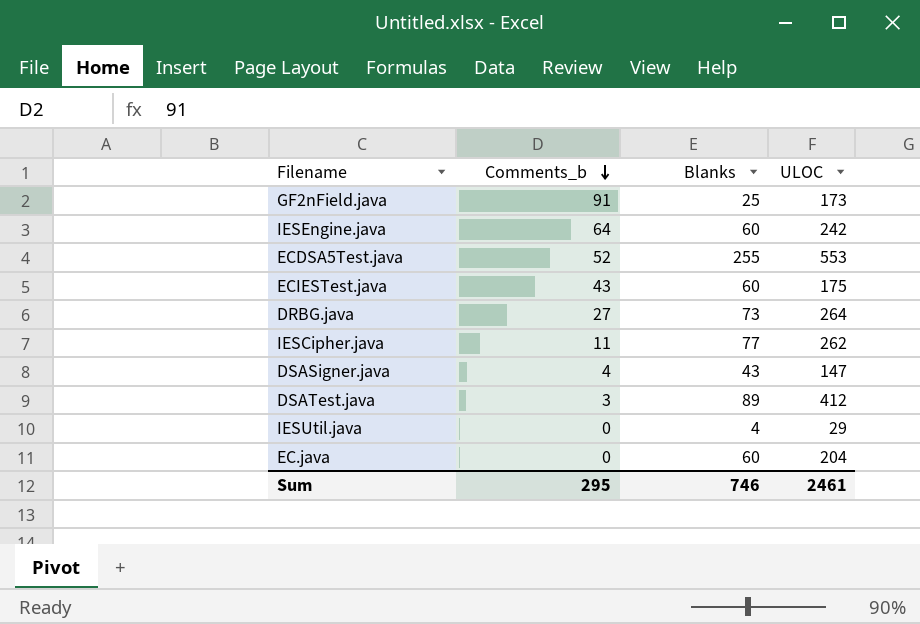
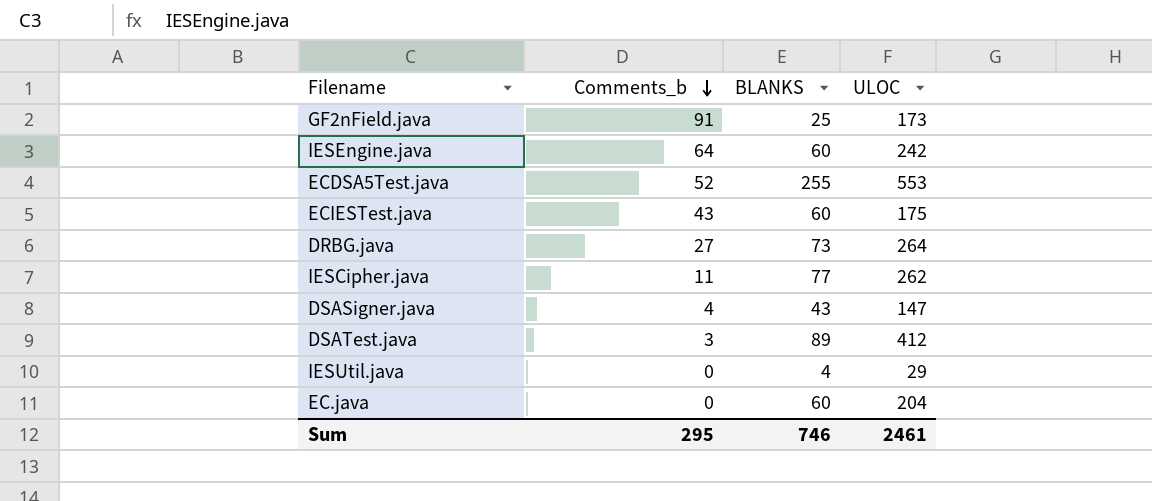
column name: Blanks -> BLANKS

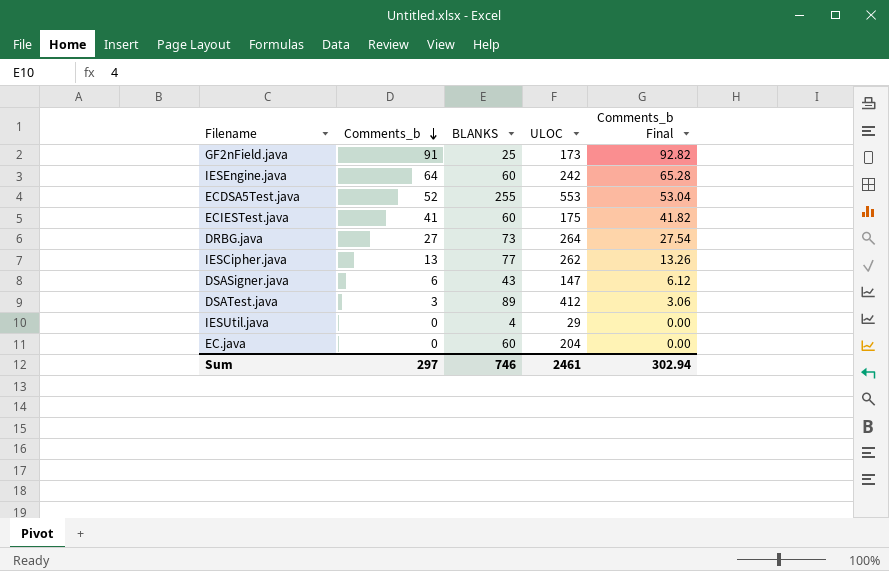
column Comments_b Final | formula: none -> [Comments_b] * 1.02
ECIESTest.java | Comments_b: 43 -> 41
IESCipher.java | Comments_b: 11 -> 13
DSASigner.java | Comments_b: 4 -> 6
Sum | Comments_b: 295 -> 297

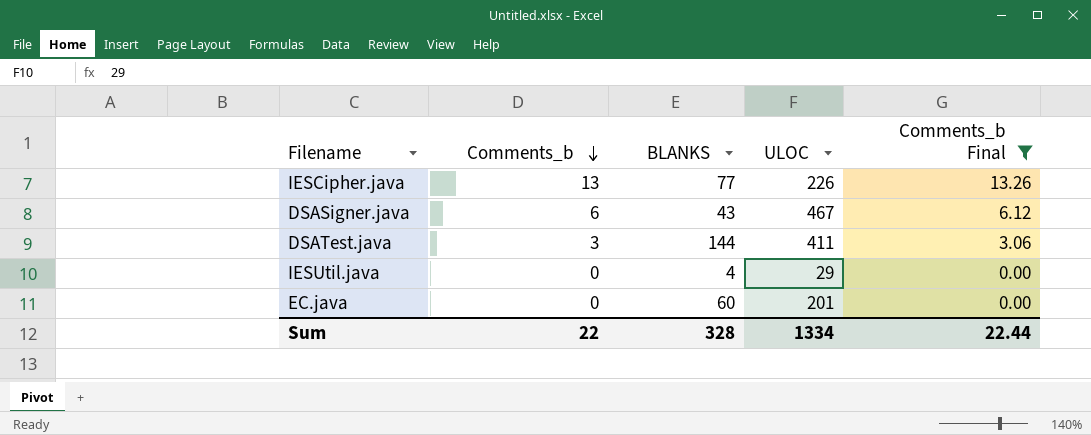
filter: none -> Comments_b Final <= 13.26
IESCipher.java | ULOC: 262 -> 226
DSASigner.java | ULOC: 147 -> 467
DSATest.java | BLANKS: 89 -> 144
DSATest.java | ULOC: 412 -> 411
EC.java | ULOC: 204 -> 201
Sum | Comments_b: 297 -> 22
Sum | BLANKS: 746 -> 328
Sum | ULOC: 2461 -> 1334
Sum | Comments_b Final: 302.94 -> 22.44

